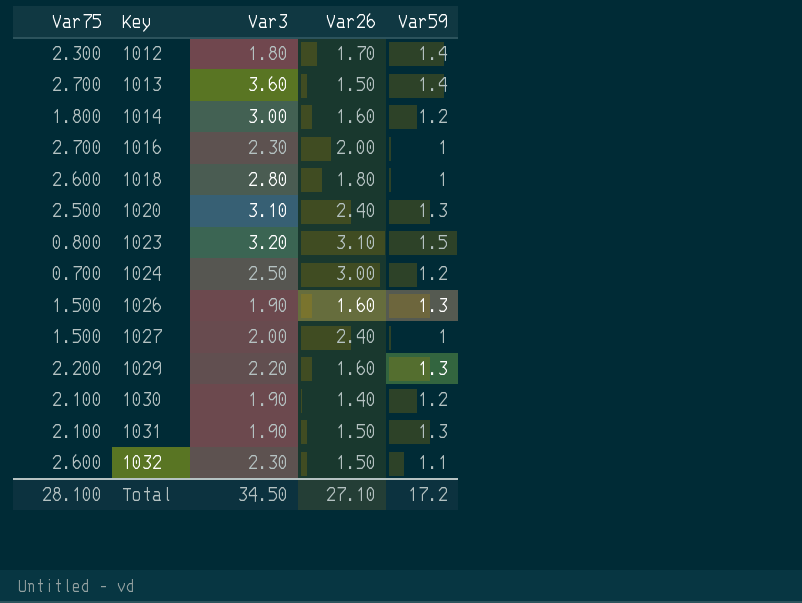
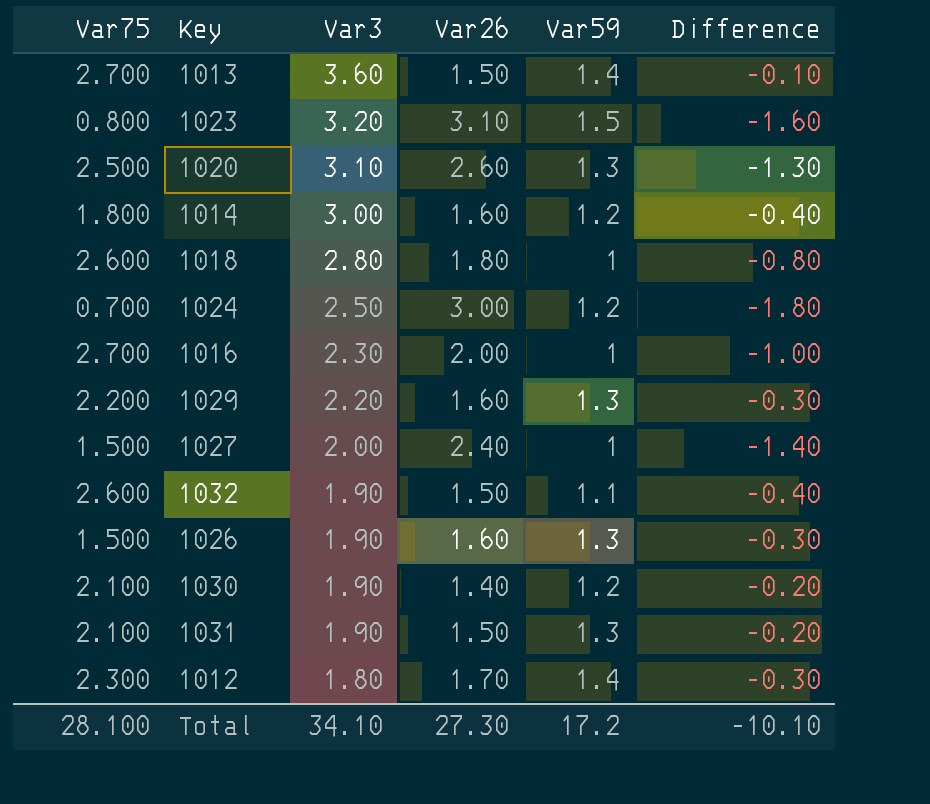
row order: Key ascending -> Var3 descending
column Difference | formula: none -> [Var59] - [Var26]
1020 | Var26: 2.40 -> 2.60
1032 | Var3: 2.30 -> 1.90
Total | Var3: 34.50 -> 34.10
Total | Var26: 27.10 -> 27.30

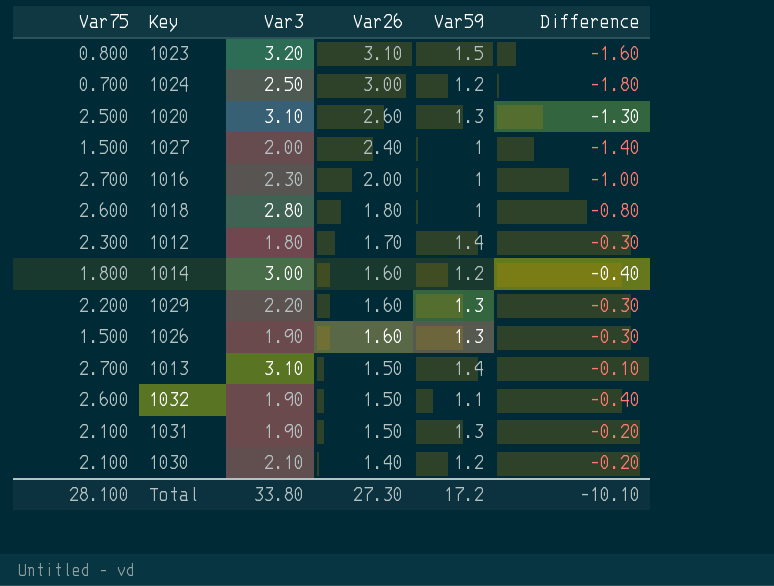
row order: Var3 descending -> Var26 descending
1013 | Var3: 3.60 -> 3.10
1030 | Var3: 1.90 -> 2.10
Total | Var3: 34.10 -> 33.80

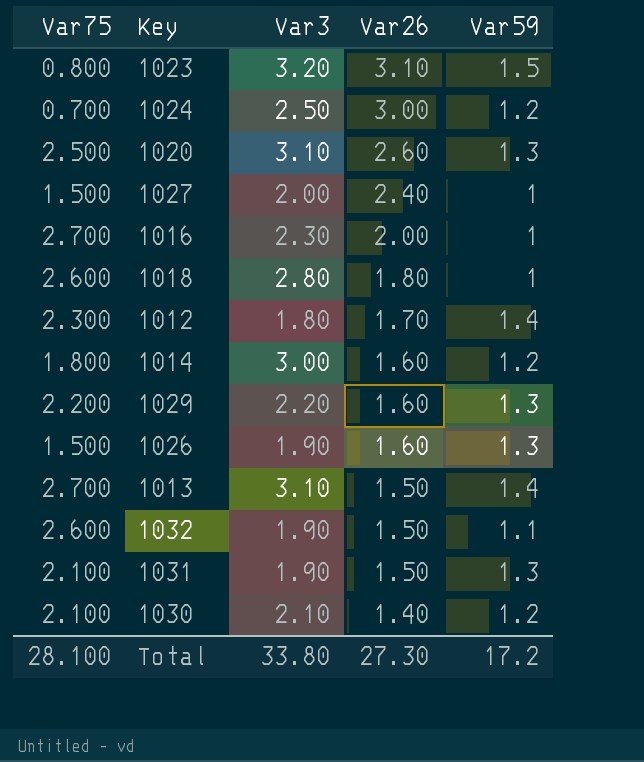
column Difference | formula: [Var59] - [Var26] -> none

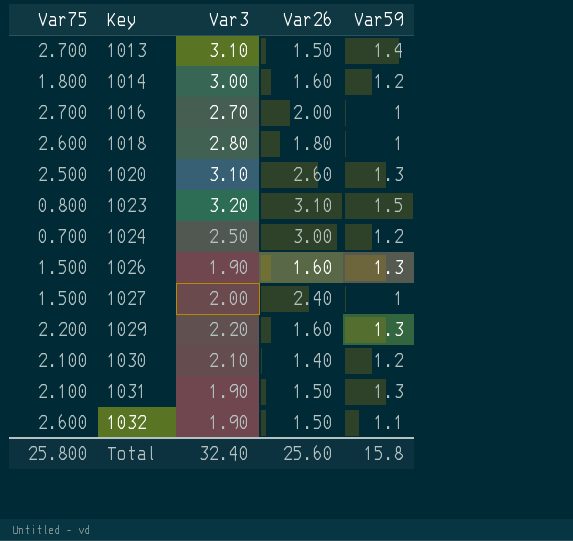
row order: Var26 descending -> Key ascending
row 1012: 2.300 | 1.80 | 1.70 | 1.4 -> none
1016 | Var3: 2.30 -> 2.70
Total | Var75: 28.100 -> 25.800
Total | Var3: 33.80 -> 32.40
Total | Var26: 27.30 -> 25.60
Total | Var59: 17.2 -> 15.8

